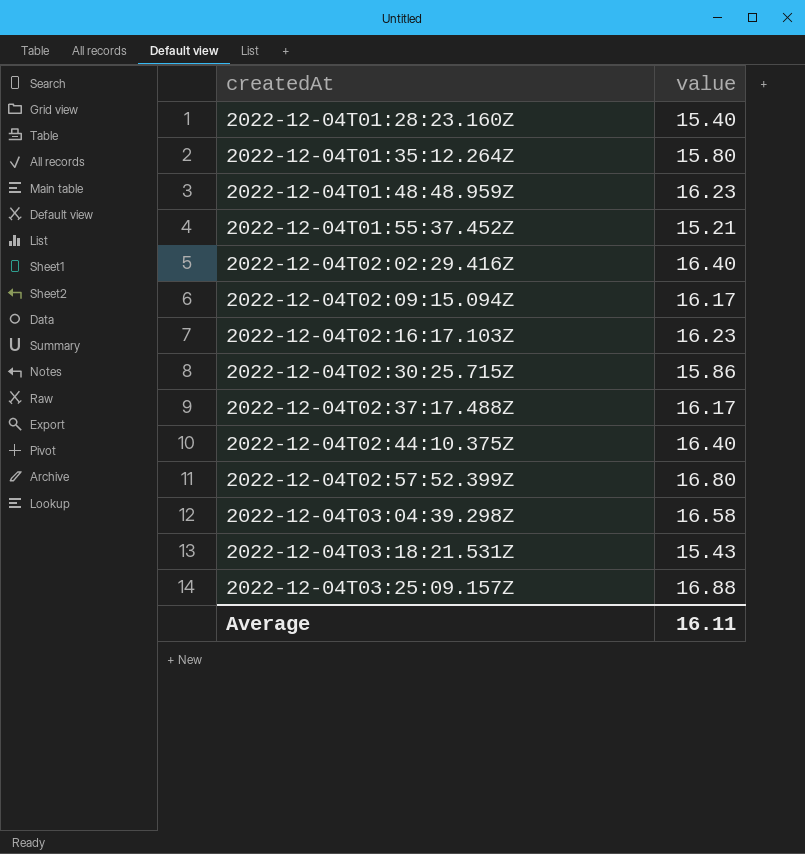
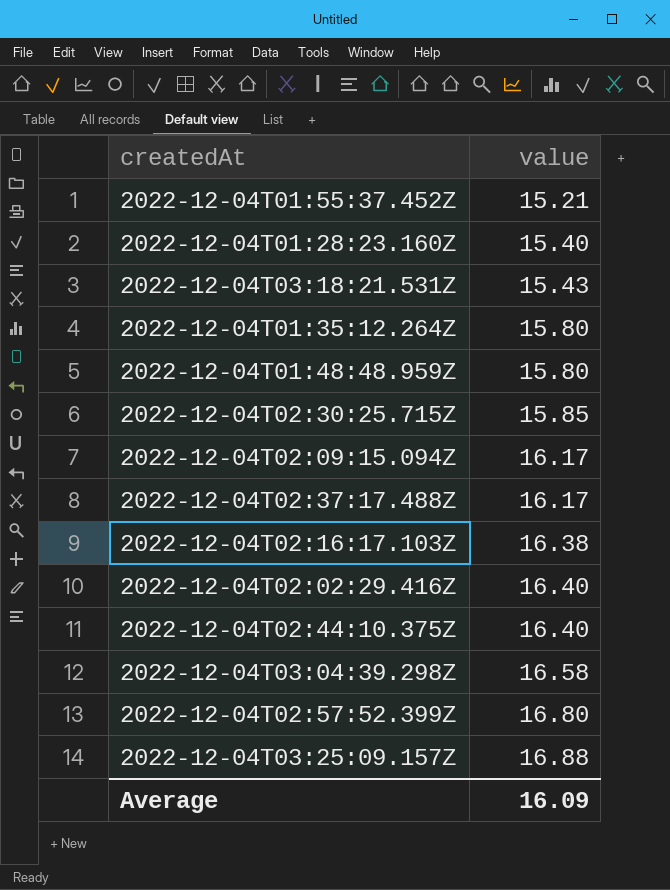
row order: createdAt ascending -> value ascending
2022-12-04T01:48:48.959Z | value: 16.23 -> 15.80
2022-12-04T02:30:25.715Z | value: 15.86 -> 15.85
2022-12-04T02:16:17.103Z | value: 16.23 -> 16.38
Average | value: 16.11 -> 16.09

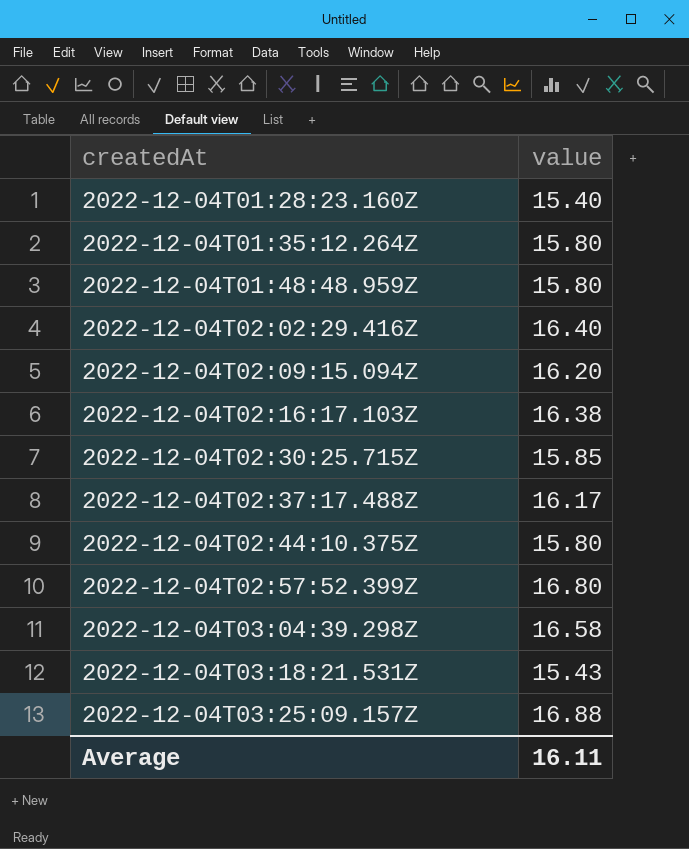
row order: value ascending -> createdAt ascending
row 2022-12-04T01:55:37.452Z: 15.21 -> none
2022-12-04T02:09:15.094Z | value: 16.17 -> 16.20
2022-12-04T02:44:10.375Z | value: 16.40 -> 15.80
Average | value: 16.09 -> 16.11

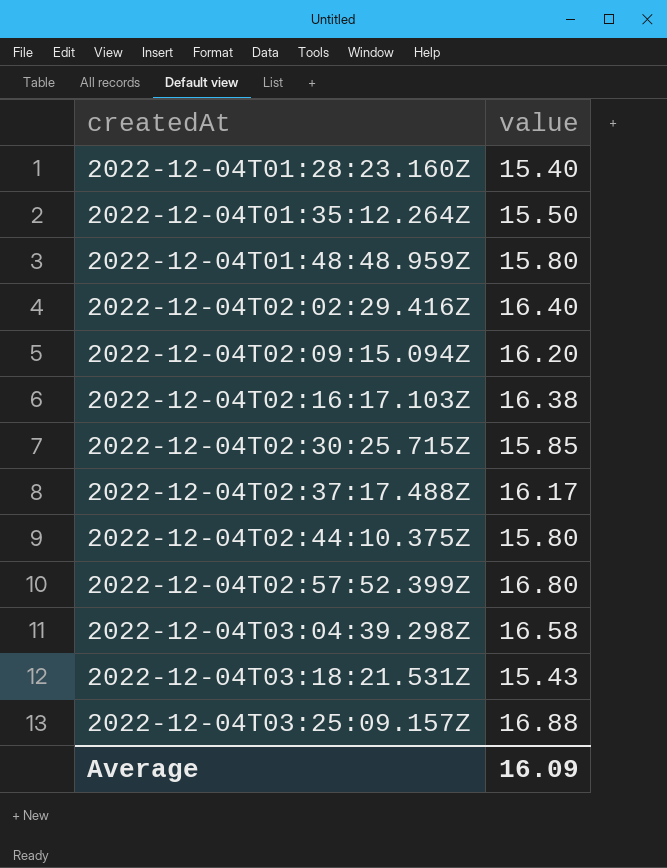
2022-12-04T01:35:12.264Z | value: 15.80 -> 15.50
Average | value: 16.11 -> 16.09

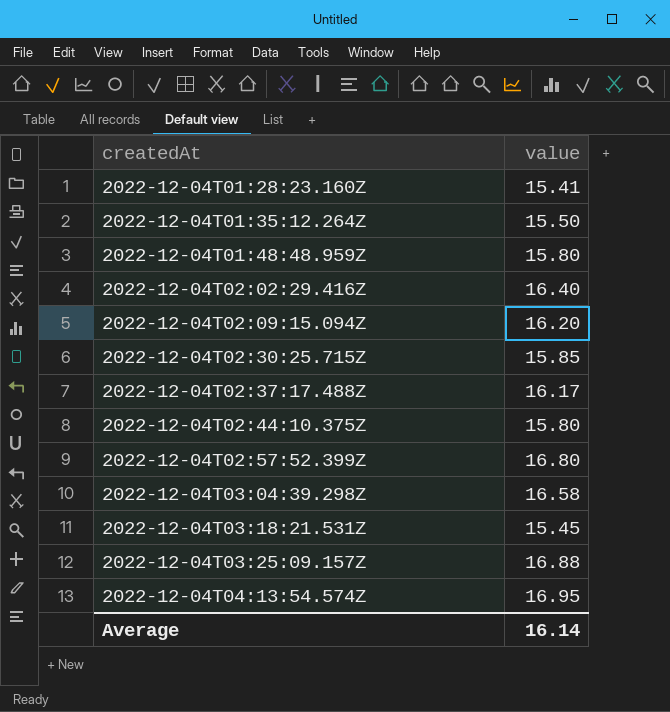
row 2022-12-04T02:16:17.103Z: 16.38 -> none
2022-12-04T01:28:23.160Z | value: 15.40 -> 15.41
2022-12-04T03:18:21.531Z | value: 15.43 -> 15.45
row 2022-12-04T04:13:54.574Z: none -> 16.95
Average | value: 16.09 -> 16.14

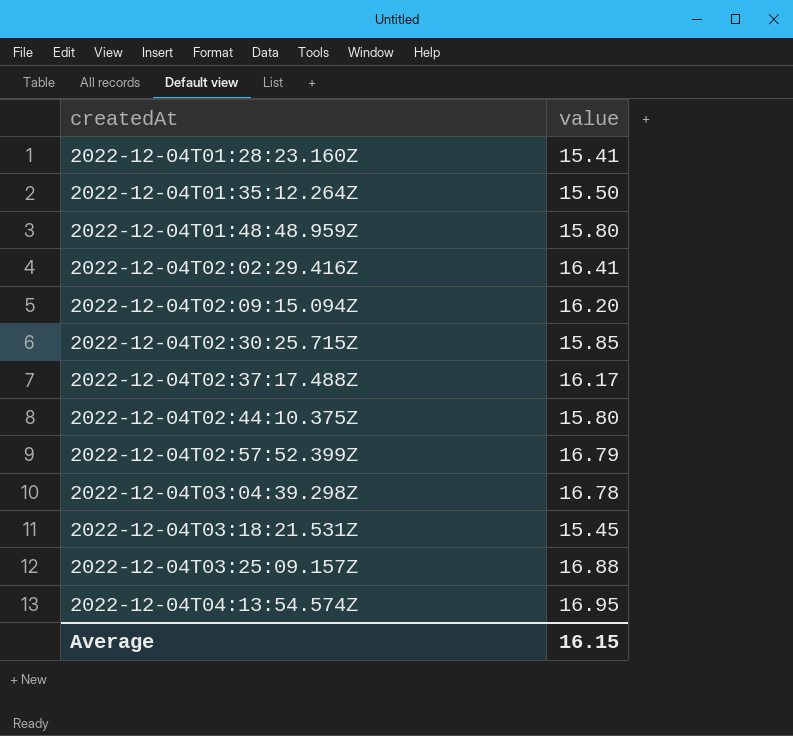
2022-12-04T02:02:29.416Z | value: 16.40 -> 16.41
2022-12-04T02:57:52.399Z | value: 16.80 -> 16.79
2022-12-04T03:04:39.298Z | value: 16.58 -> 16.78
Average | value: 16.14 -> 16.15

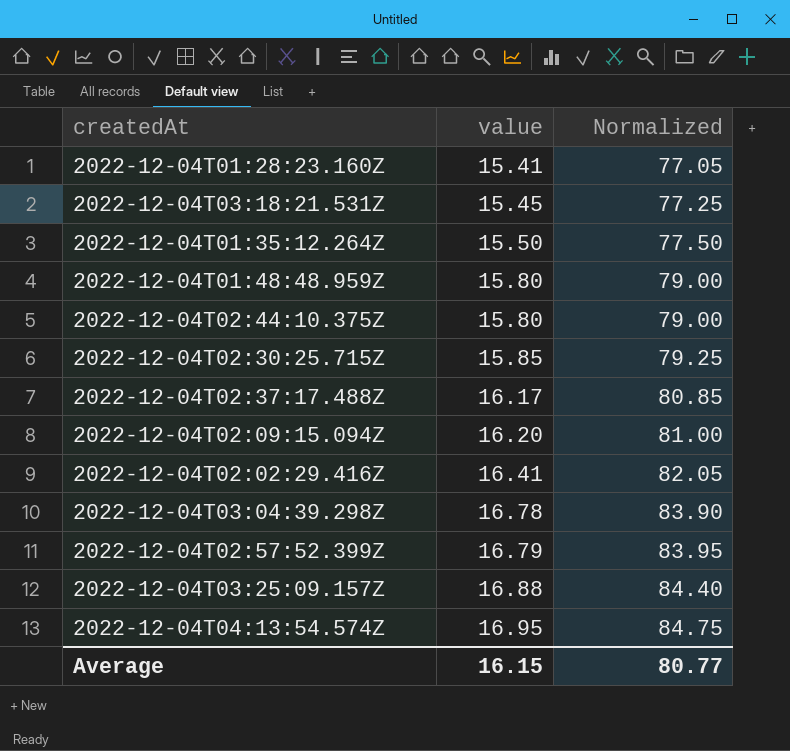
row order: createdAt ascending -> value ascending
column Normalized | formula: none -> [value] * 5

